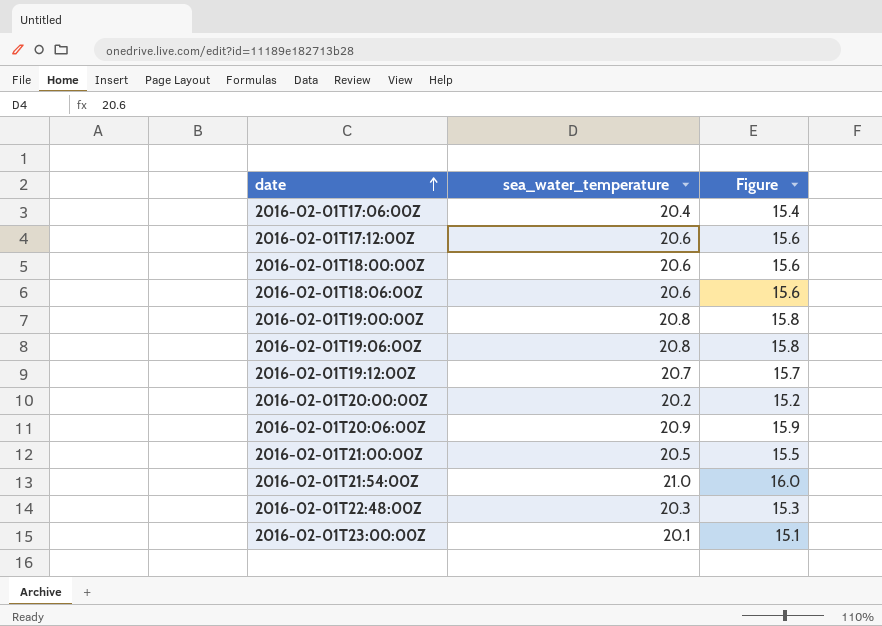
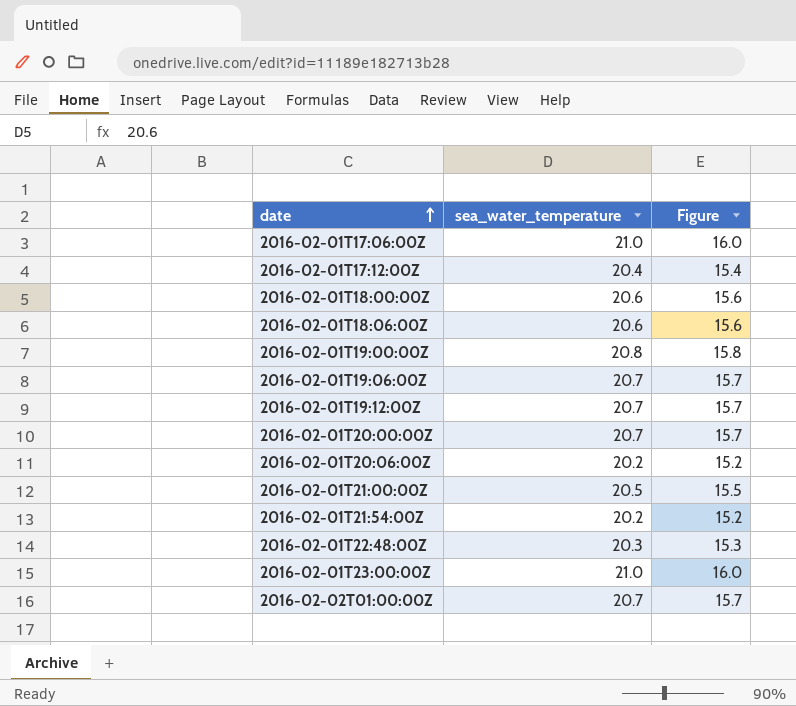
2016-02-01T17:06:00Z | sea_water_temperature: 20.4 -> 21.0
2016-02-01T17:06:00Z | Figure: 15.4 -> 16.0
2016-02-01T17:12:00Z | sea_water_temperature: 20.6 -> 20.4
2016-02-01T17:12:00Z | Figure: 15.6 -> 15.4
2016-02-01T19:06:00Z | sea_water_temperature: 20.8 -> 20.7
2016-02-01T19:06:00Z | Figure: 15.8 -> 15.7
2016-02-01T20:00:00Z | sea_water_temperature: 20.2 -> 20.7
2016-02-01T20:00:00Z | Figure: 15.2 -> 15.7
2016-02-01T20:06:00Z | sea_water_temperature: 20.9 -> 20.2
2016-02-01T20:06:00Z | Figure: 15.9 -> 15.2
2016-02-01T21:54:00Z | sea_water_temperature: 21.0 -> 20.2
2016-02-01T21:54:00Z | Figure: 16.0 -> 15.2
2016-02-01T23:00:00Z | sea_water_temperature: 20.1 -> 21.0
2016-02-01T23:00:00Z | Figure: 15.1 -> 16.0
row 2016-02-02T01:00:00Z: none -> 20.7 | 15.7

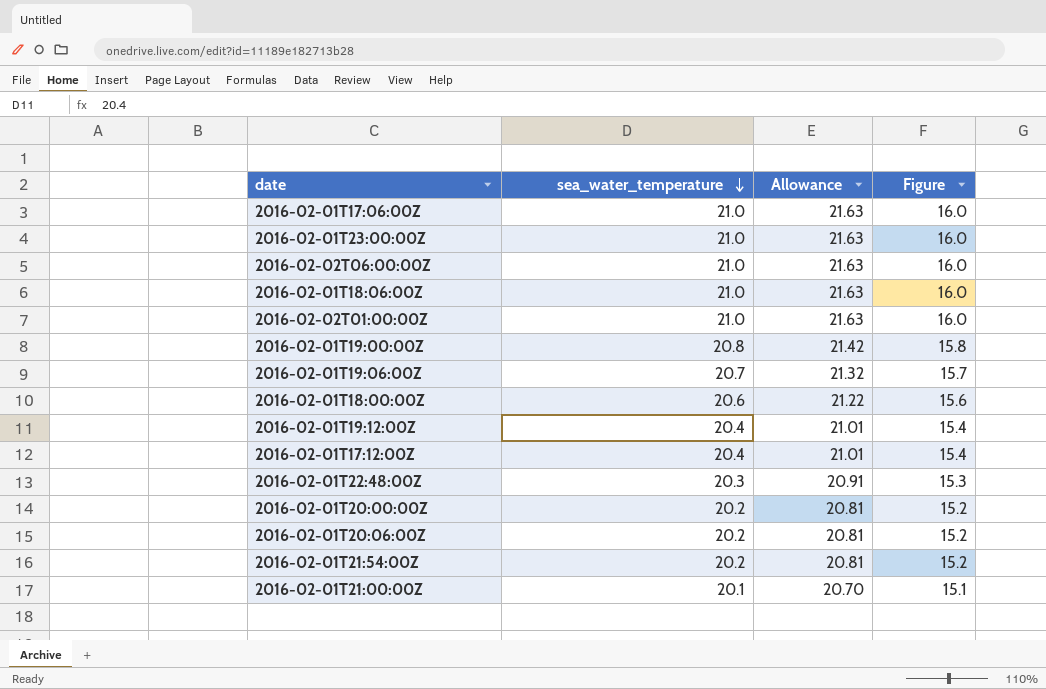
row order: date ascending -> sea_water_temperature descending
column Allowance | formula: none -> [sea_water_temperature] * 1.03
row 2016-02-02T06:00:00Z: none -> 21.0 | 21.63 | 16.0
2016-02-01T18:06:00Z | sea_water_temperature: 20.6 -> 21.0
2016-02-01T18:06:00Z | Figure: 15.6 -> 16.0
2016-02-02T01:00:00Z | sea_water_temperature: 20.7 -> 21.0
2016-02-02T01:00:00Z | Figure: 15.7 -> 16.0
2016-02-01T19:12:00Z | sea_water_temperature: 20.7 -> 20.4
2016-02-01T19:12:00Z | Figure: 15.7 -> 15.4
2016-02-01T20:00:00Z | sea_water_temperature: 20.7 -> 20.2
2016-02-01T20:00:00Z | Figure: 15.7 -> 15.2
2016-02-01T21:00:00Z | sea_water_temperature: 20.5 -> 20.1
2016-02-01T21:00:00Z | Figure: 15.5 -> 15.1

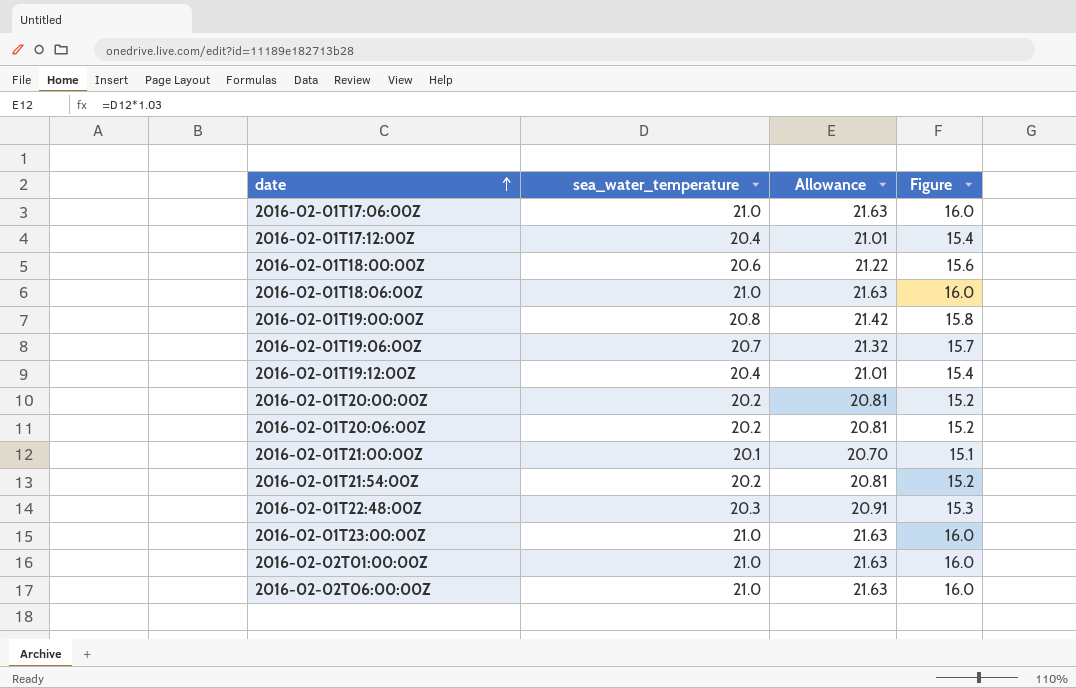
row order: sea_water_temperature descending -> date ascending

